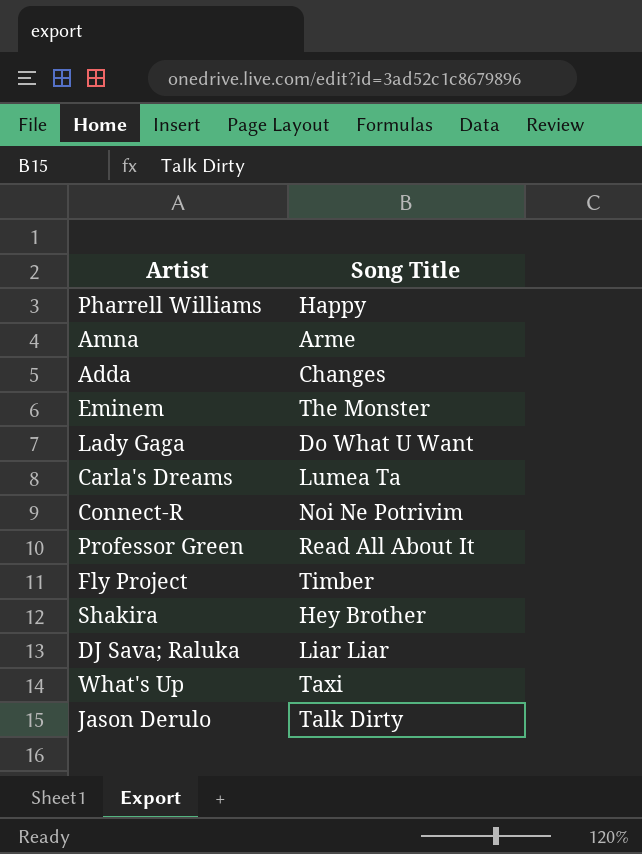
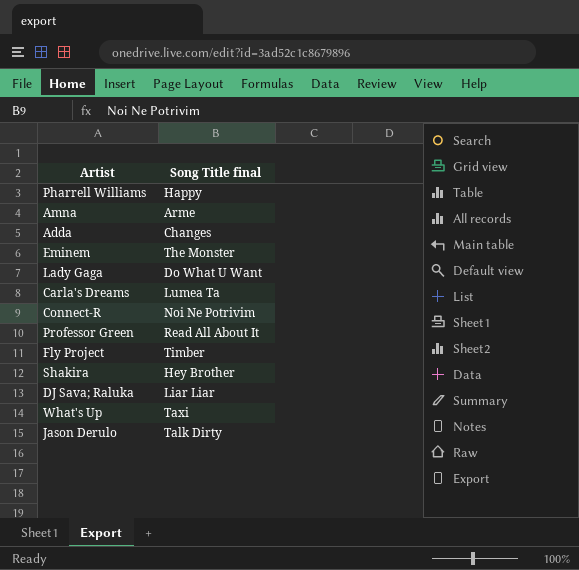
column name: Song Title -> Song Title final

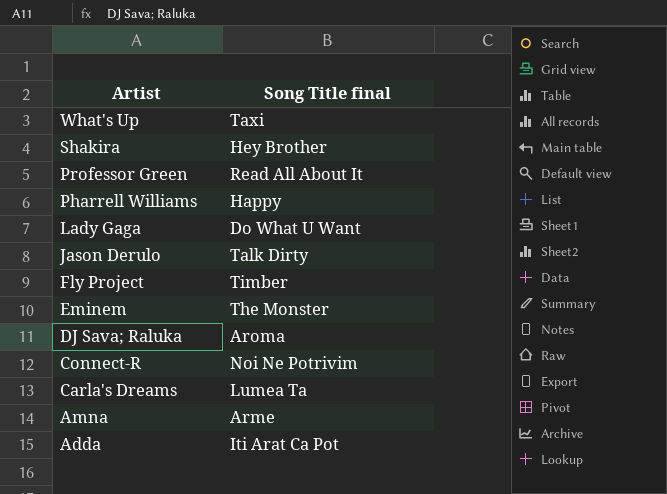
row order: none -> Artist descending
DJ Sava; Raluka | Song Title final: Liar Liar -> Aroma
Adda | Song Title final: Changes -> Iti Arat Ca Pot

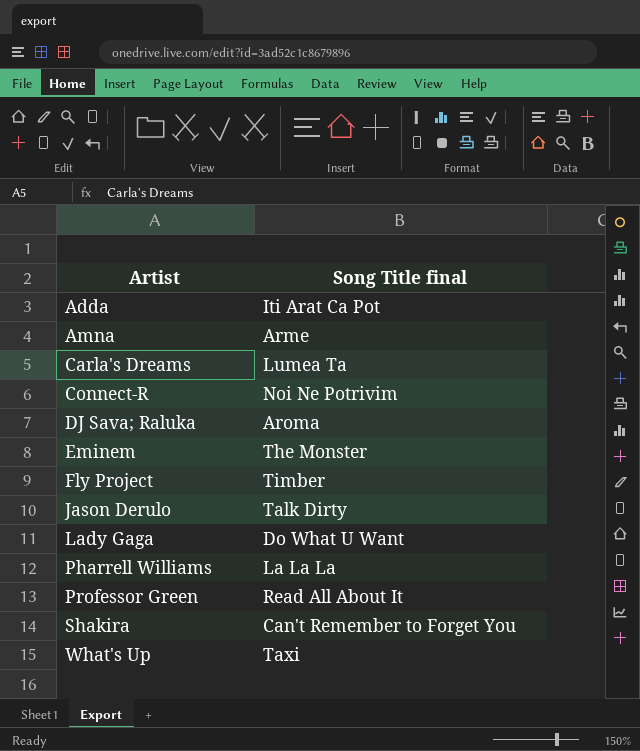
row order: Artist descending -> Artist ascending
Pharrell Williams | Song Title final: Happy -> La La La
Shakira | Song Title final: Hey Brother -> Can't Remember to Forget You

